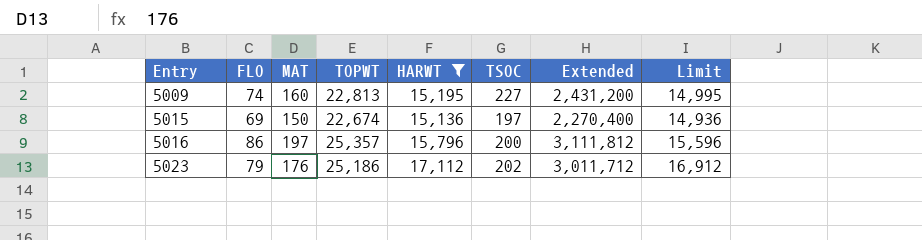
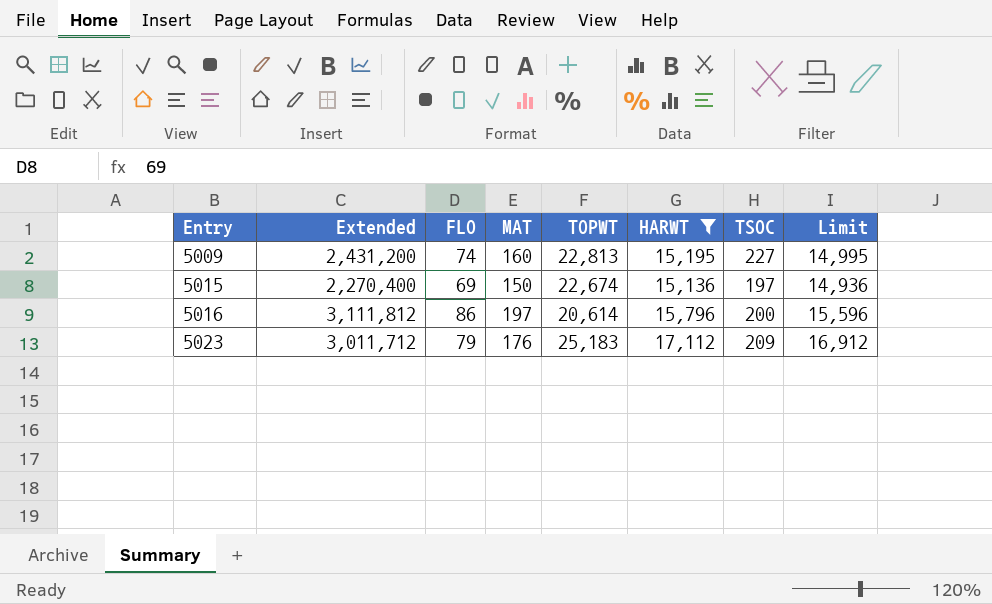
column Extended | position: 7 -> 2
5016 | TOPWT: 25,357 -> 20,614
5023 | TOPWT: 25,186 -> 25,183
5023 | TSOC: 202 -> 209

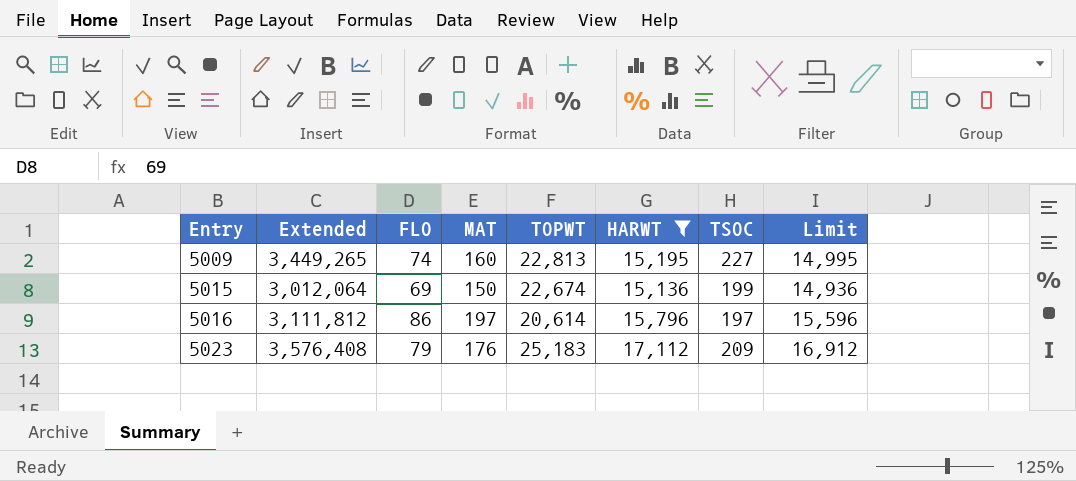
column Extended | formula: [MAT] * [HARWT] -> [HARWT] * [TSOC]
5015 | TSOC: 197 -> 199
5016 | TSOC: 200 -> 197

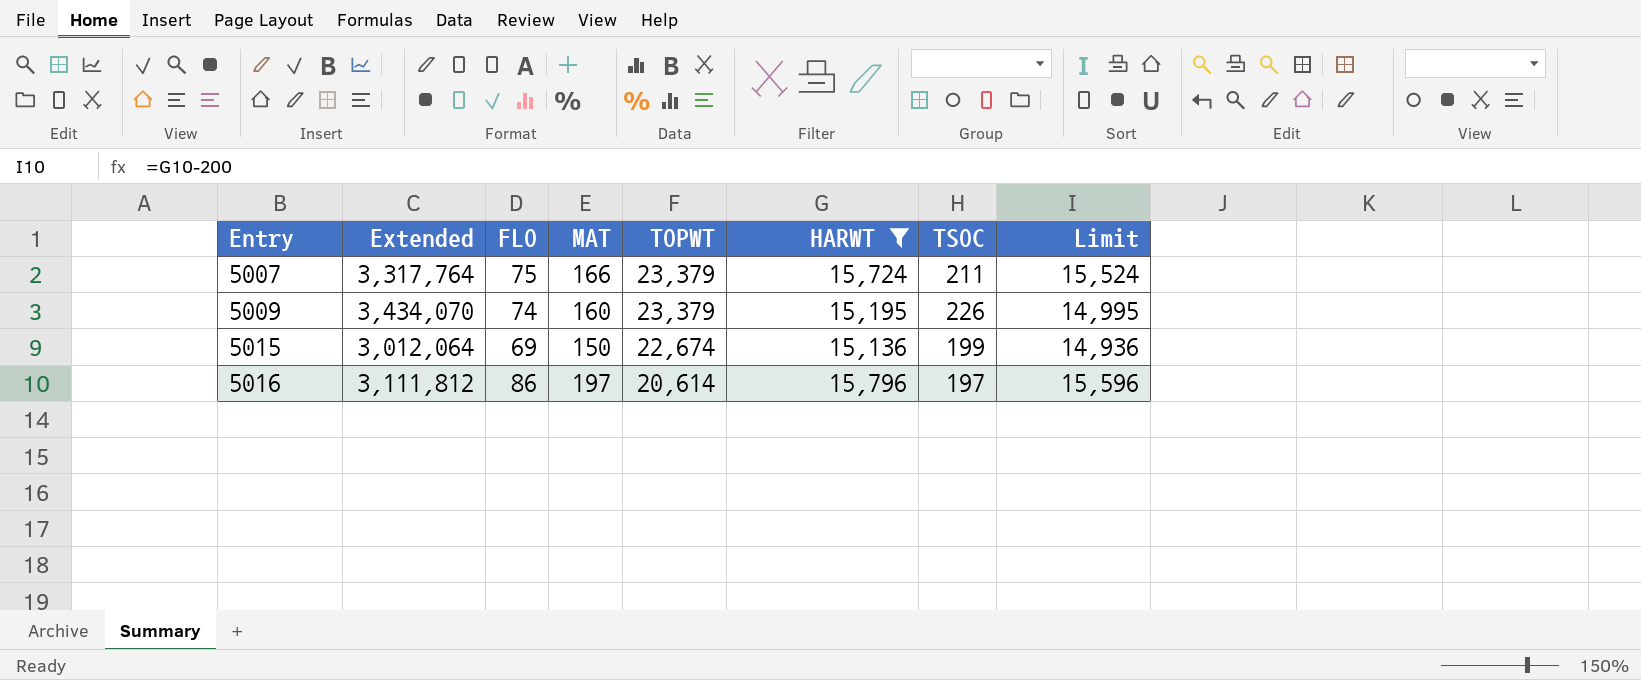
row 5023: 3,576,408 | 79 | 176 | 25,183 | 17,112 | 209 | 16,912 -> none
row 5007: none -> 3,317,764 | 75 | 166 | 23,379 | 15,724 | 211 | 15,524
5009 | Extended: 3,449,265 -> 3,434,070
5009 | TOPWT: 22,813 -> 23,379
5009 | TSOC: 227 -> 226

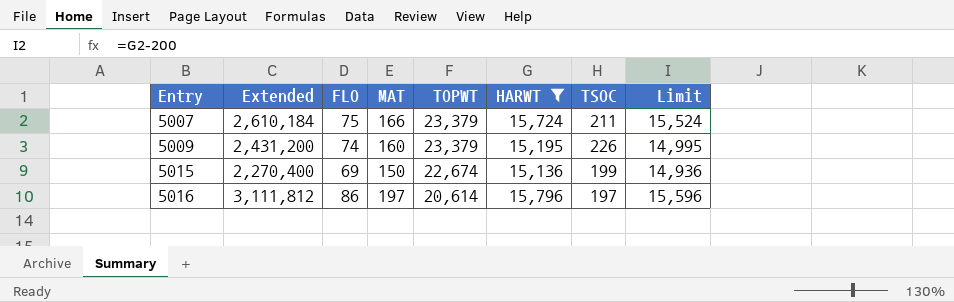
column Extended | formula: [HARWT] * [TSOC] -> [MAT] * [HARWT]

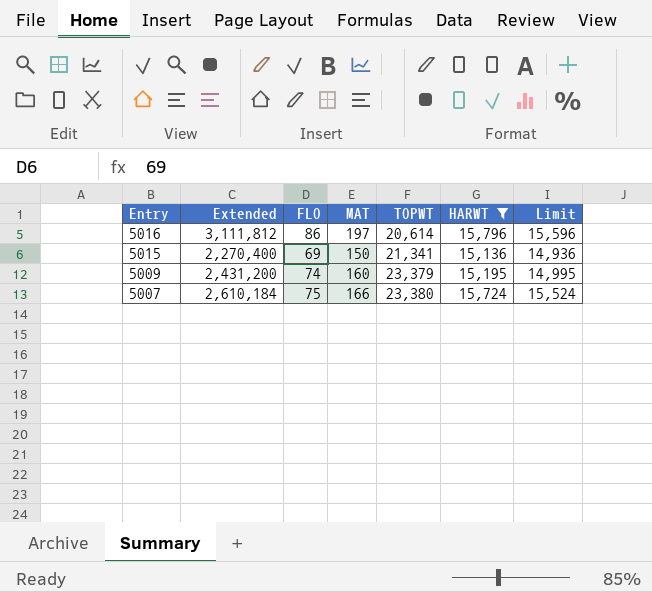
row order: Entry ascending -> Entry descending
column TSOC | position: 7 -> none
5015 | TOPWT: 22,674 -> 21,341
5007 | TOPWT: 23,379 -> 23,380

